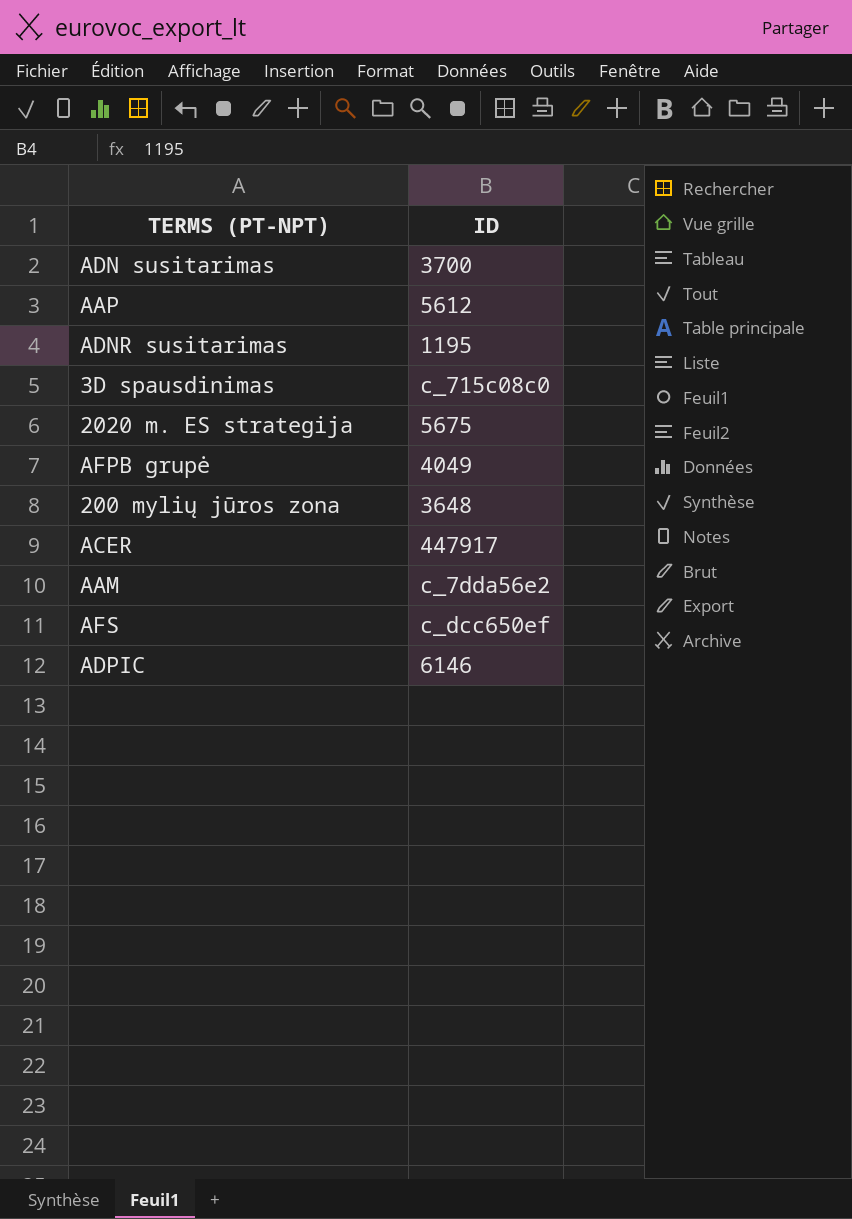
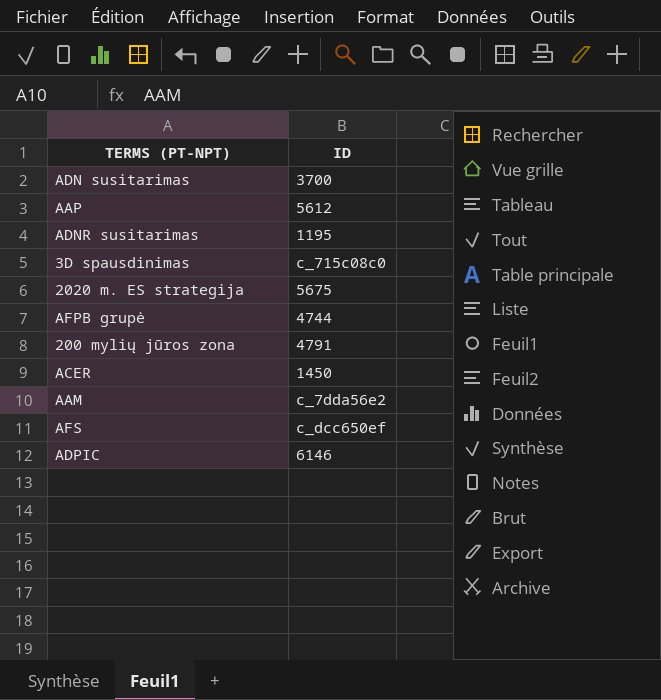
AFPB grupė | ID: 4049 -> 4744
200 mylių jūros zona | ID: 3648 -> 4791
ACER | ID: 447917 -> 1450

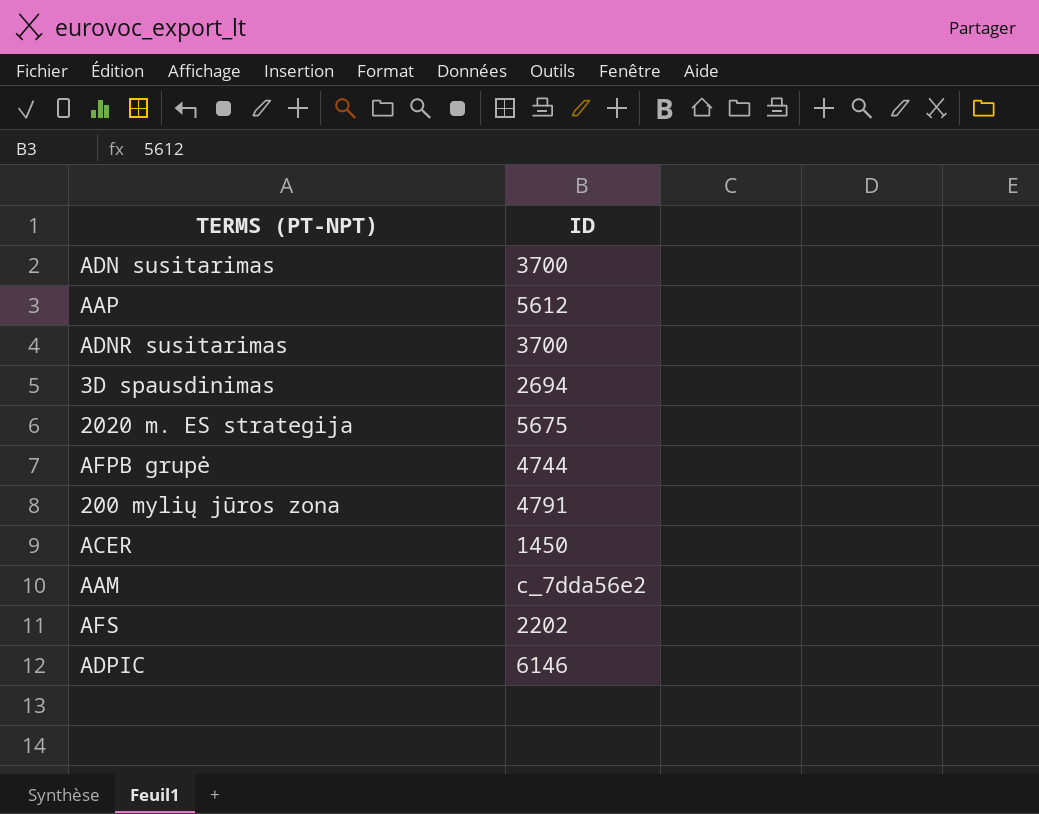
ADNR susitarimas | ID: 1195 -> 3700
3D spausdinimas | ID: c_715c08c0 -> 2694
AFS | ID: c_dcc650ef -> 2202

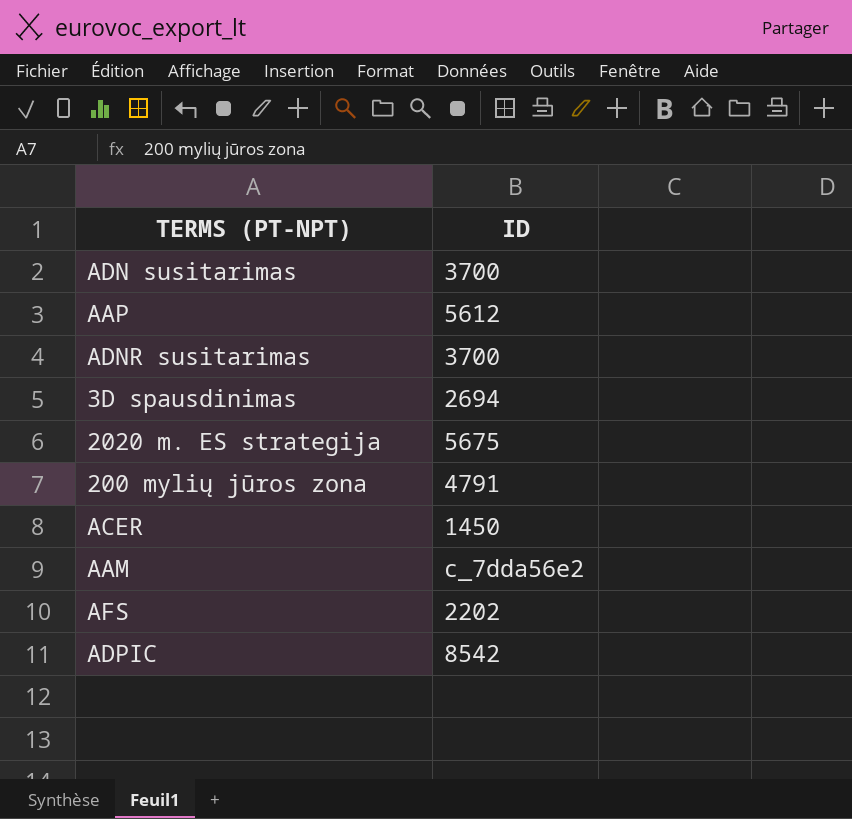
row AFPB grupė: 4744 -> none
ADPIC | ID: 6146 -> 8542

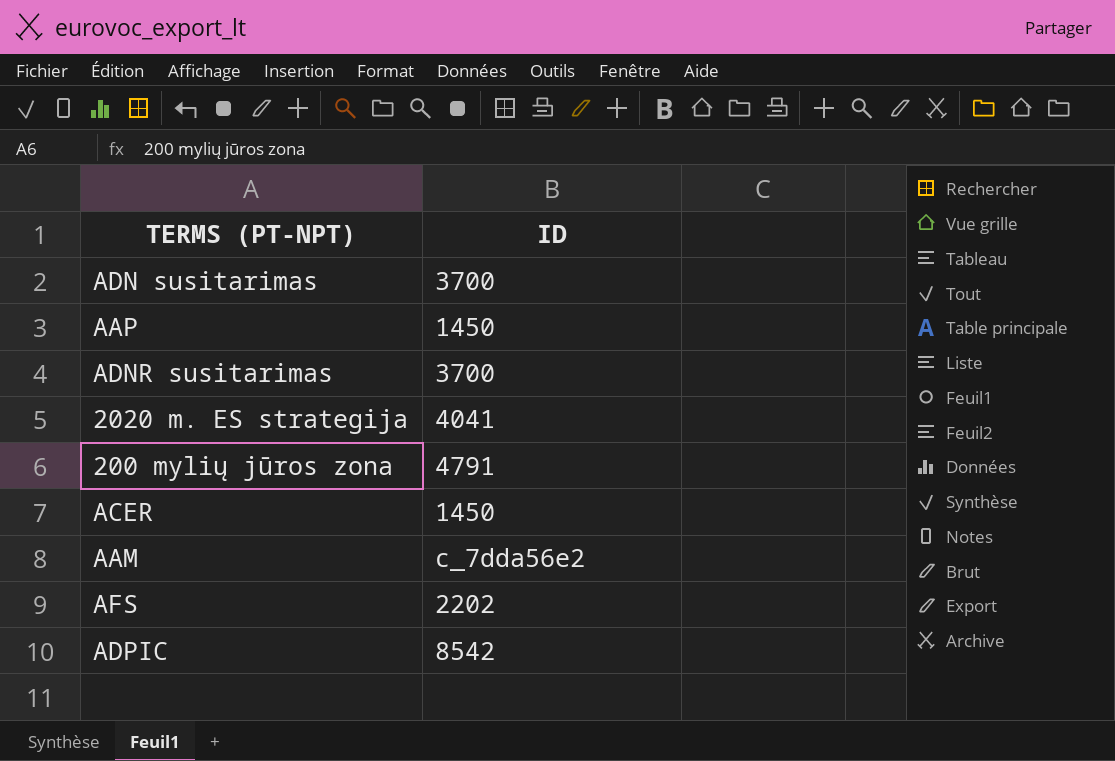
row 3D spausdinimas: 2694 -> none
AAP | ID: 5612 -> 1450
2020 m. ES strategija | ID: 5675 -> 4041

